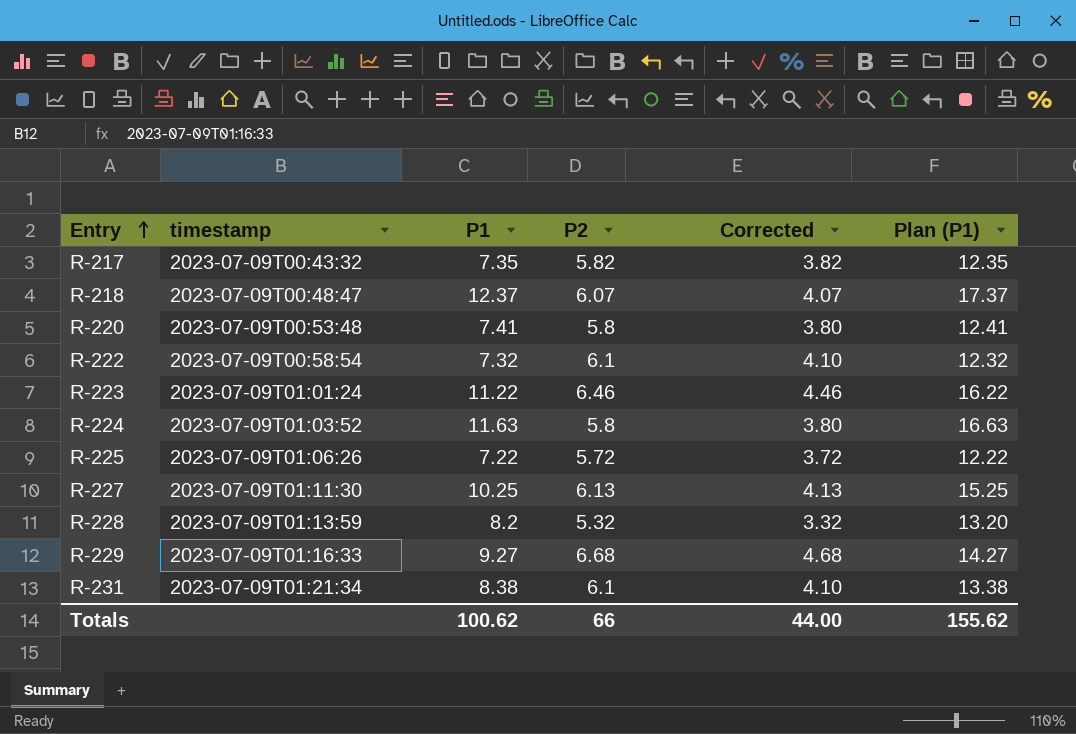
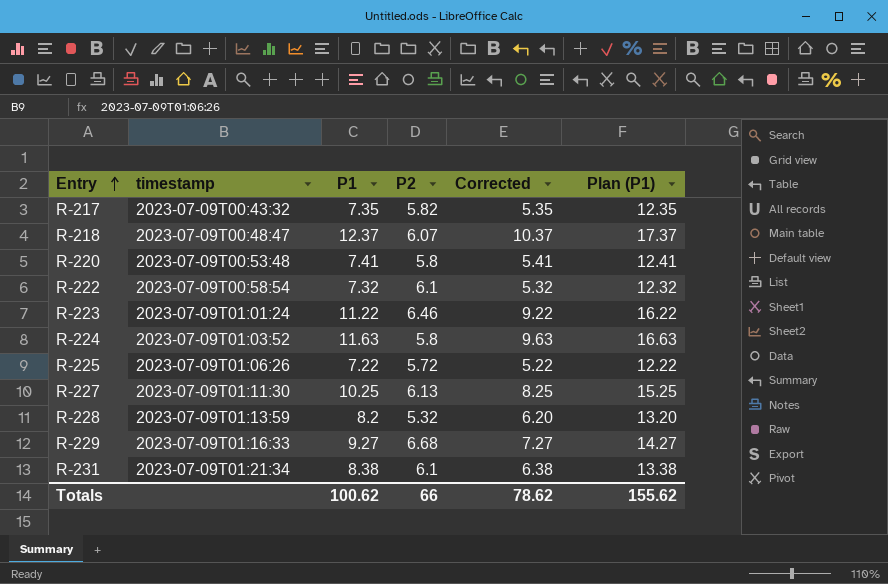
column Corrected | formula: [P2] - 2 -> [P1] - 2
Totals | Corrected: 44.00 -> 78.62

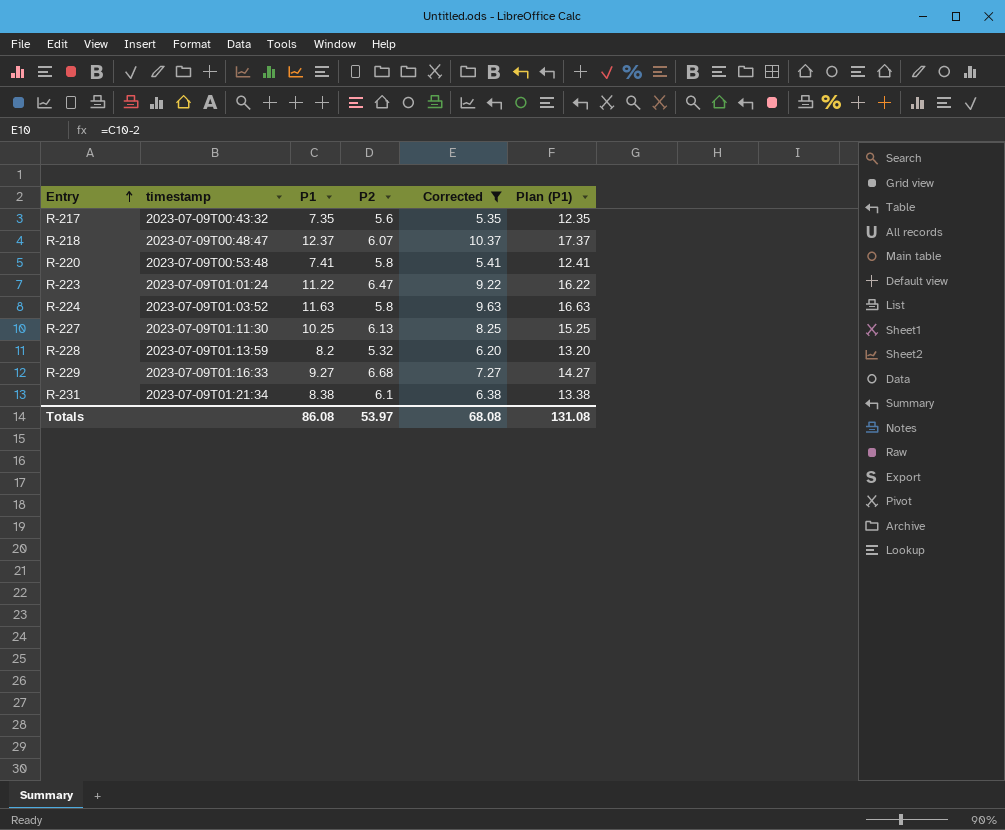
filter: none -> Corrected >= 5.35
R-217 | P2: 5.82 -> 5.6
R-223 | P2: 6.46 -> 6.47
Totals | P1: 100.62 -> 86.08
Totals | P2: 66 -> 53.97
Totals | Corrected: 78.62 -> 68.08
Totals | Plan (P1): 155.62 -> 131.08

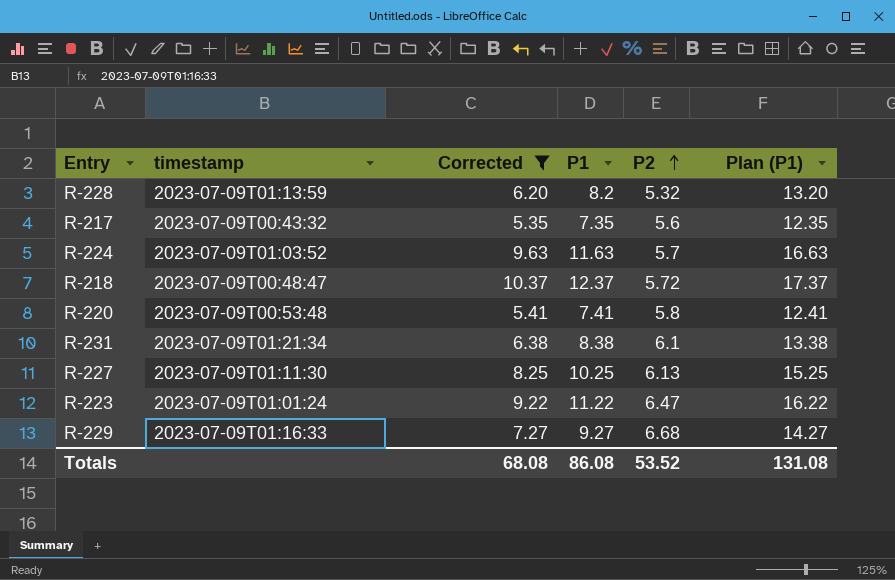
row order: Entry ascending -> P2 ascending
column Corrected | position: 5 -> 3
R-224 | P2: 5.8 -> 5.7
R-218 | P2: 6.07 -> 5.72
Totals | P2: 53.97 -> 53.52

